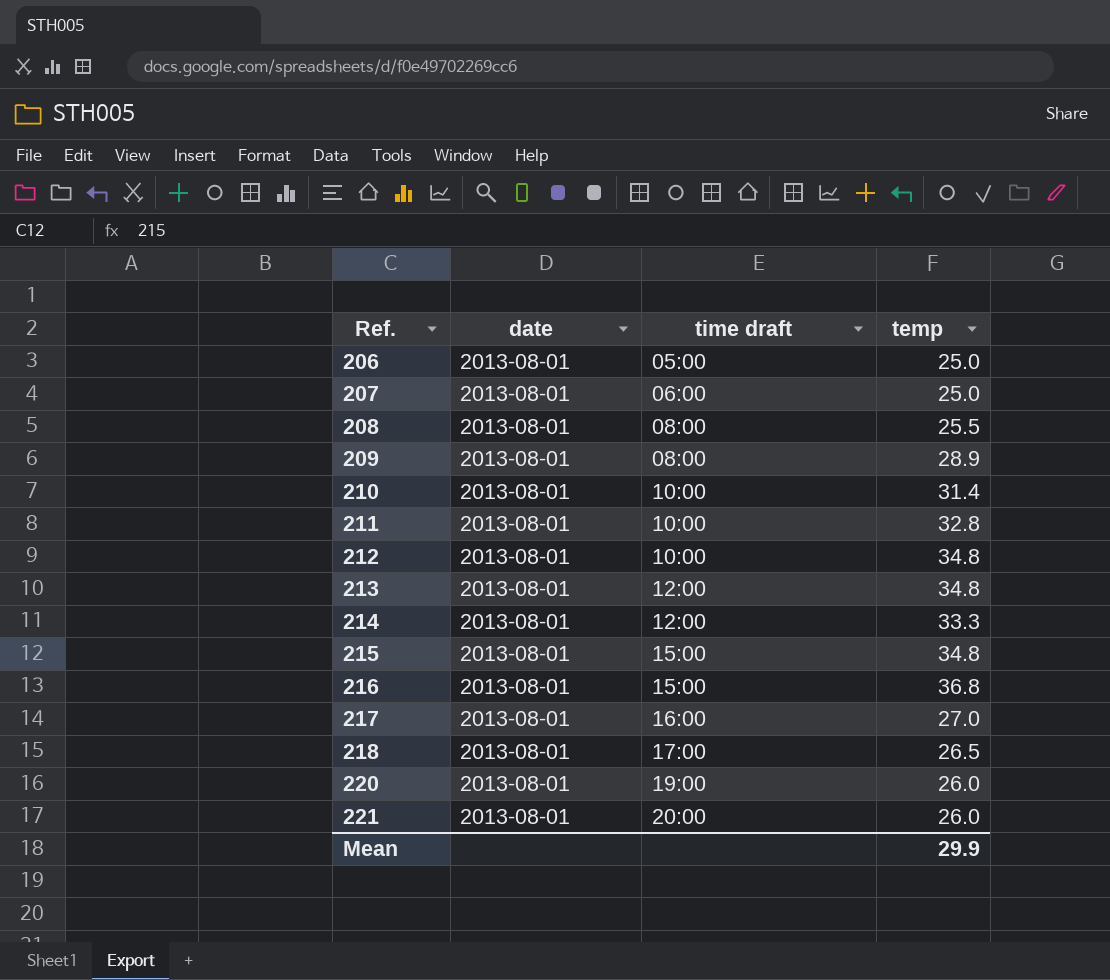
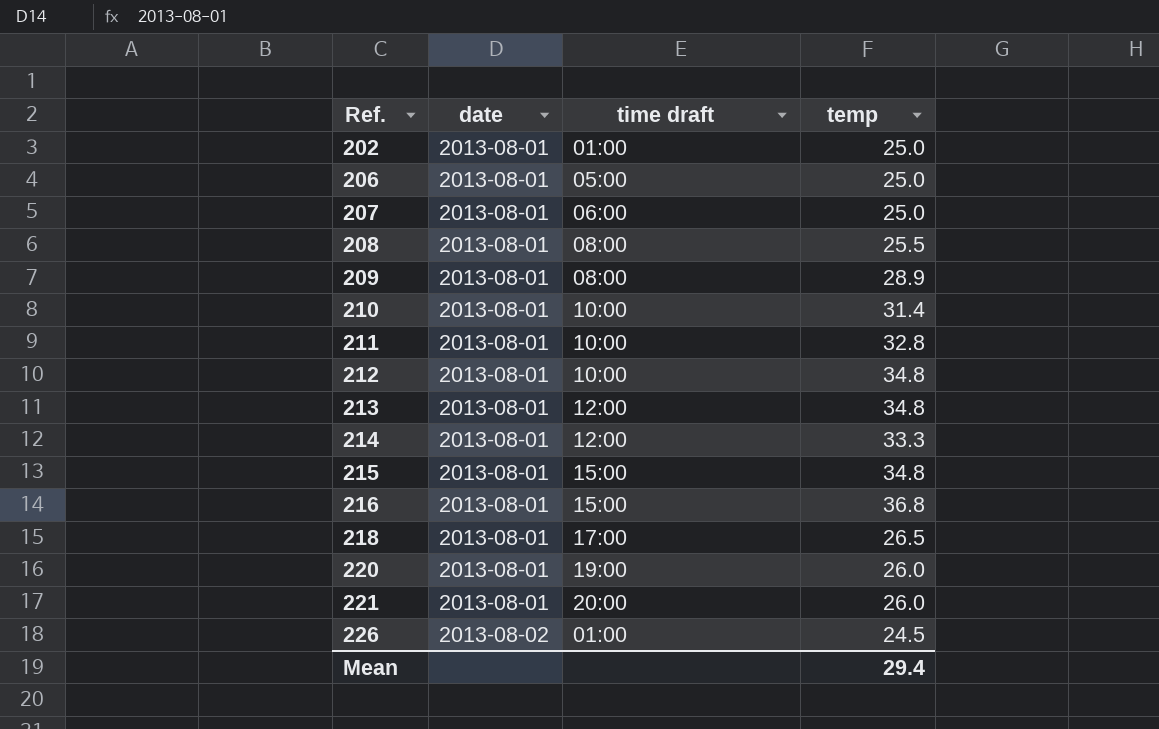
row 217: 2013-08-01 | 16:00 | 27.0 -> none
row 202: none -> 2013-08-01 | 01:00 | 25.0
row 226: none -> 2013-08-02 | 01:00 | 24.5
Mean | temp: 29.9 -> 29.4

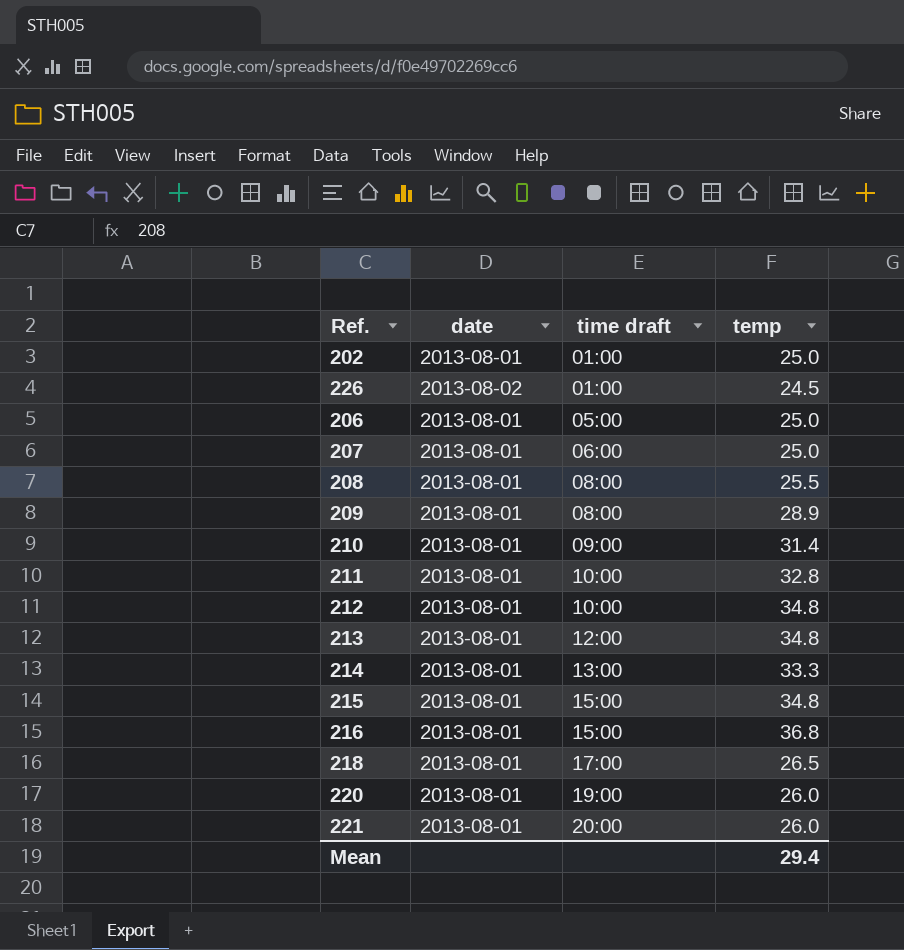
row order: Ref. ascending -> time draft ascending
210 | time draft: 10:00 -> 09:00
214 | time draft: 12:00 -> 13:00

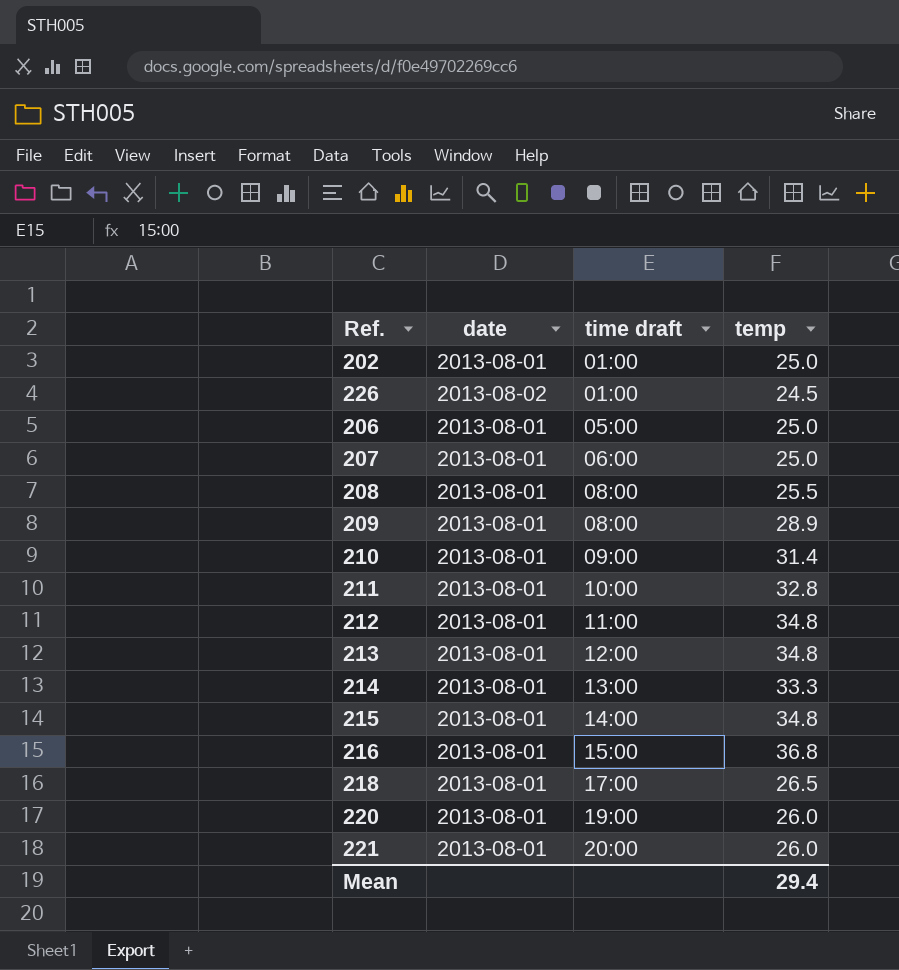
212 | time draft: 10:00 -> 11:00
215 | time draft: 15:00 -> 14:00

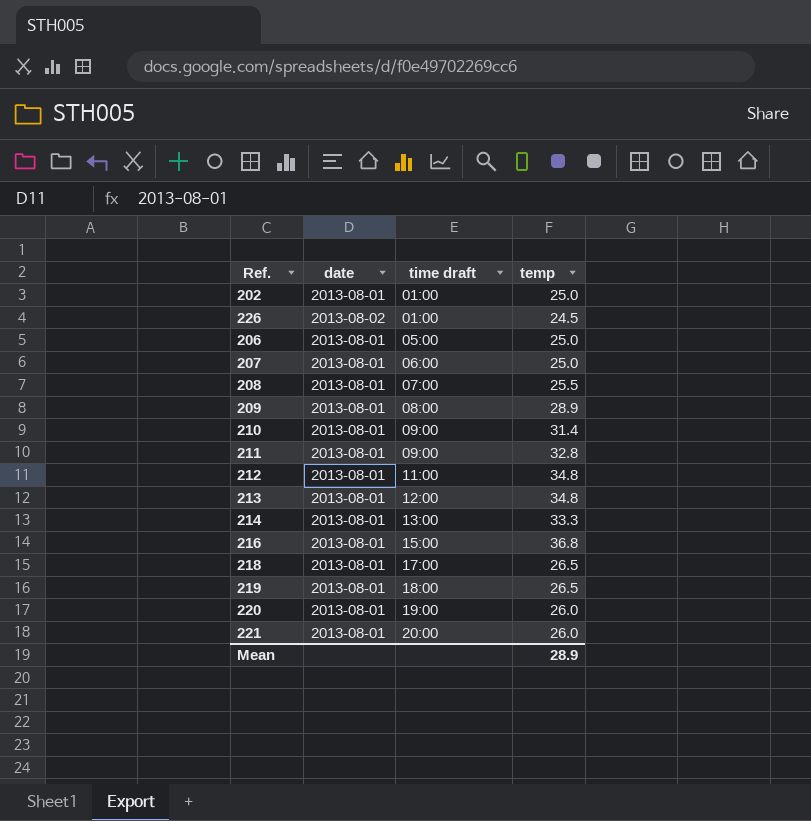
row 215: 2013-08-01 | 14:00 | 34.8 -> none
208 | time draft: 08:00 -> 07:00
211 | time draft: 10:00 -> 09:00
row 219: none -> 2013-08-01 | 18:00 | 26.5
Mean | temp: 29.4 -> 28.9

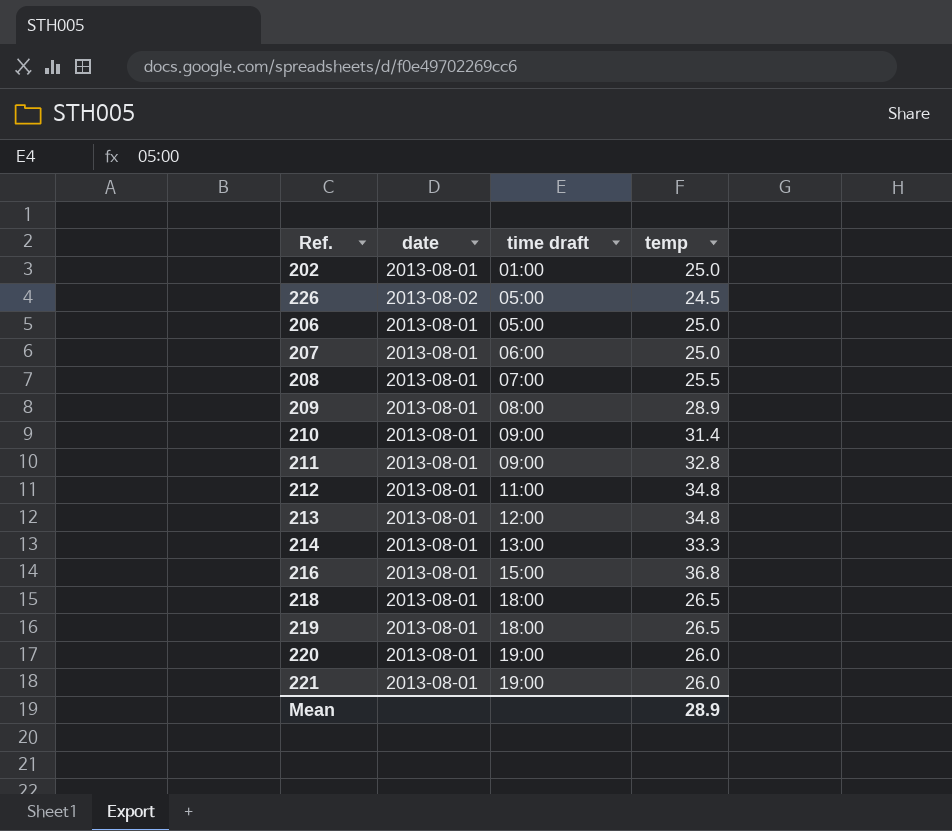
226 | time draft: 01:00 -> 05:00
218 | time draft: 17:00 -> 18:00
221 | time draft: 20:00 -> 19:00

